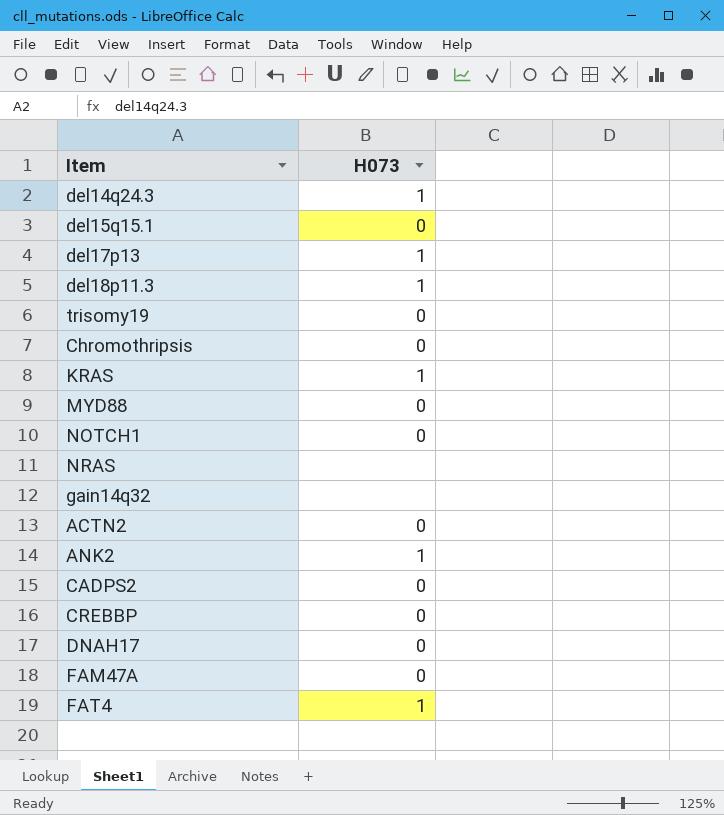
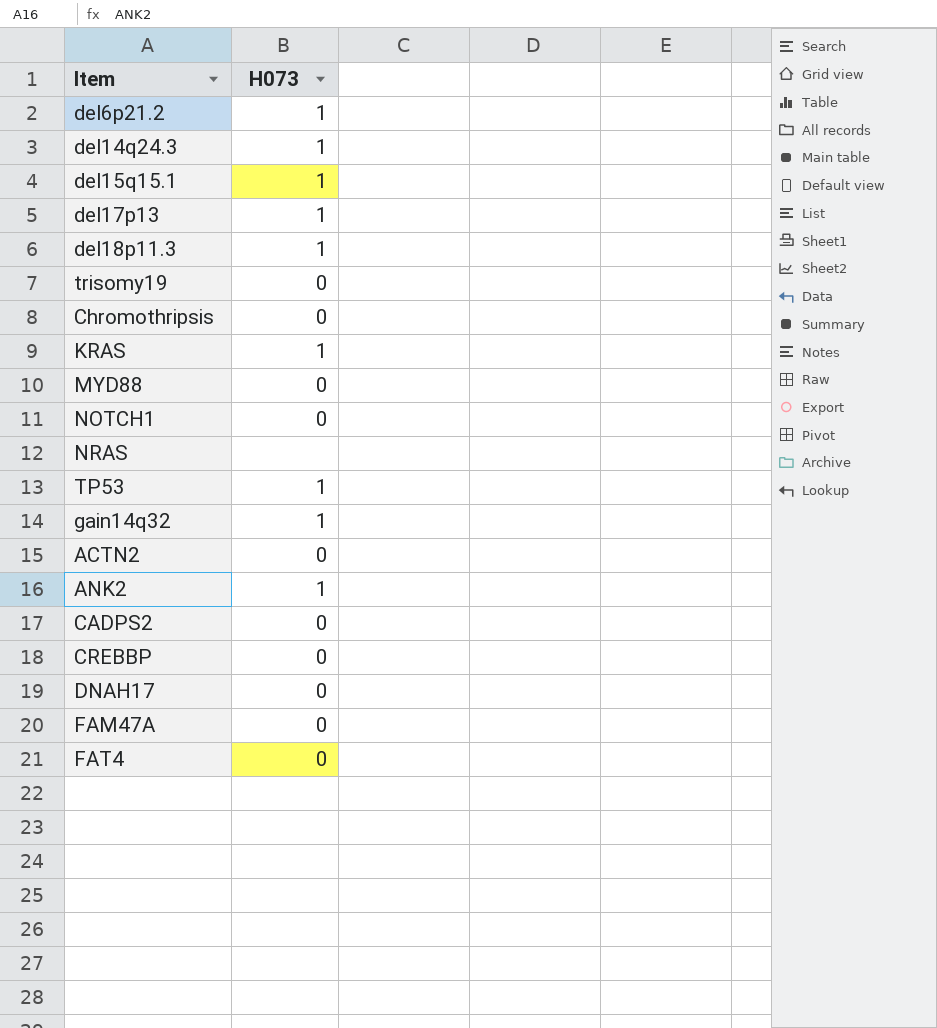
row del6p21.2: none -> 1
del15q15.1 | H073: 0 -> 1
row TP53: none -> 1
gain14q32 | H073: none -> 1
FAT4 | H073: 1 -> 0

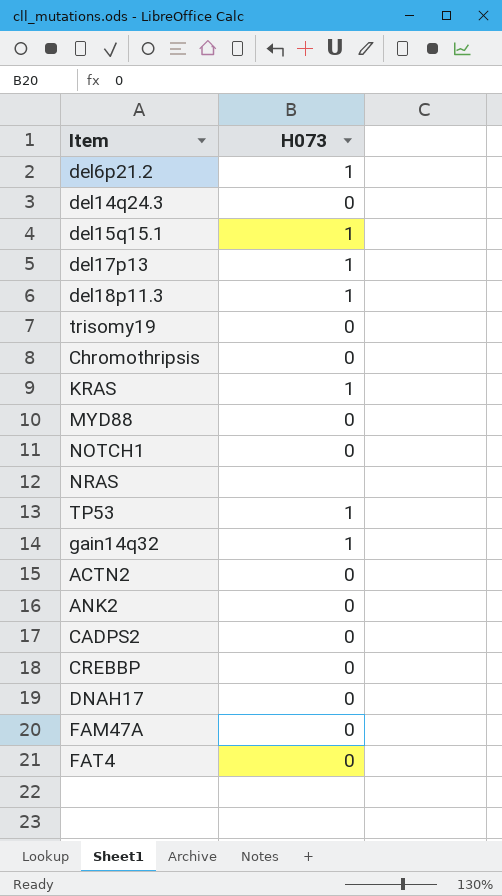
del14q24.3 | H073: 1 -> 0
ANK2 | H073: 1 -> 0

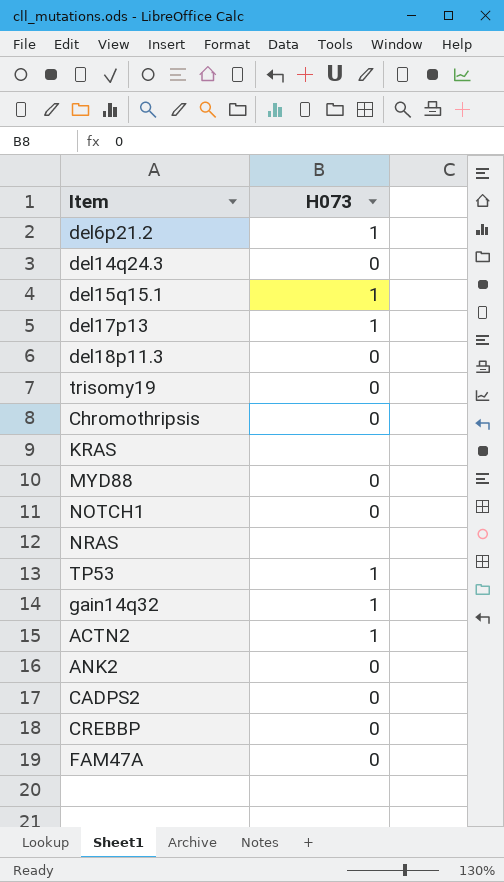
row DNAH17: 0 -> none
row FAT4: 0 -> none
del18p11.3 | H073: 1 -> 0
KRAS | H073: 1 -> none
ACTN2 | H073: 0 -> 1

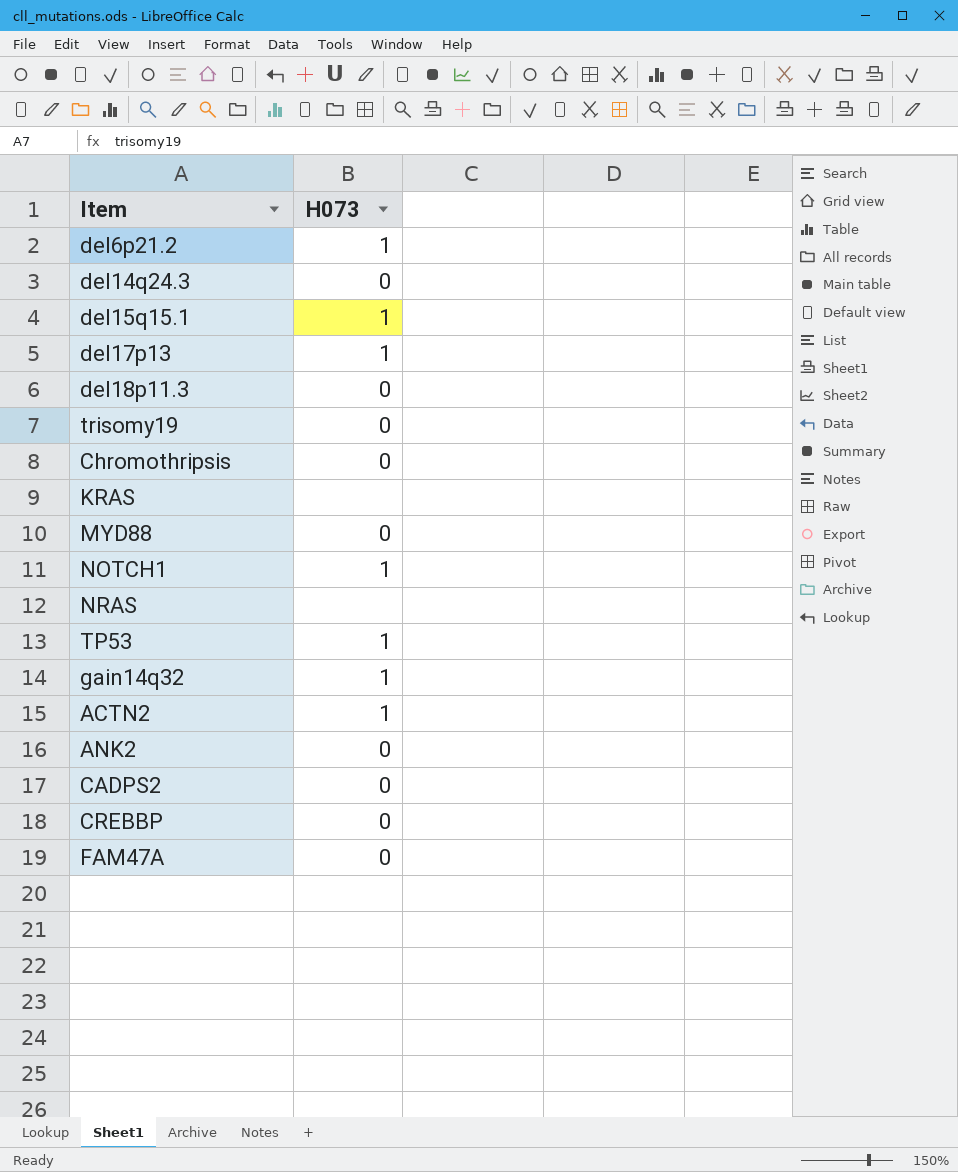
NOTCH1 | H073: 0 -> 1

